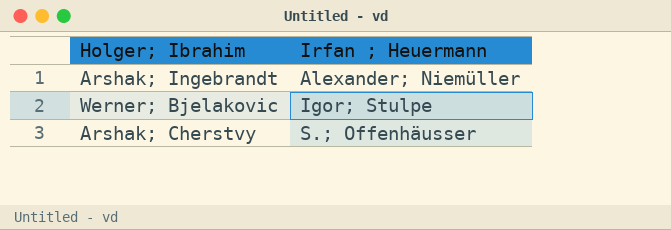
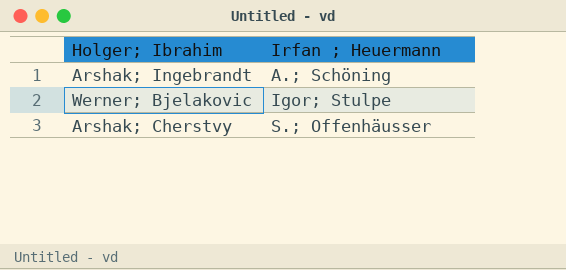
Arshak; Ingebrandt | Irfan ; Heuermann: Alexander; Niemüller -> A.; Schöning

